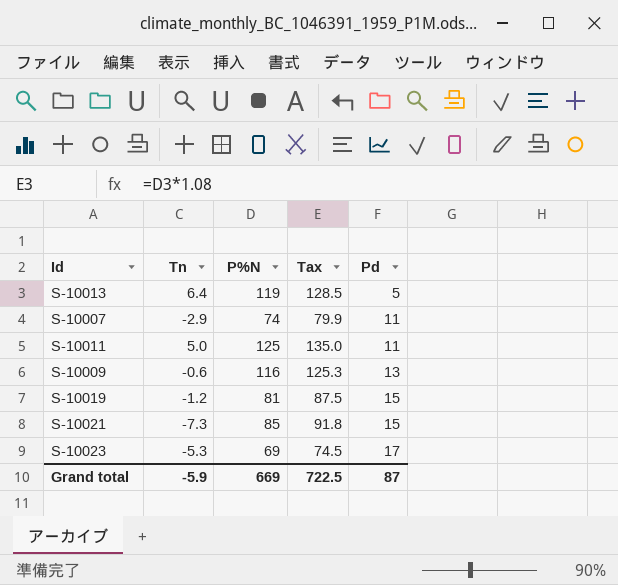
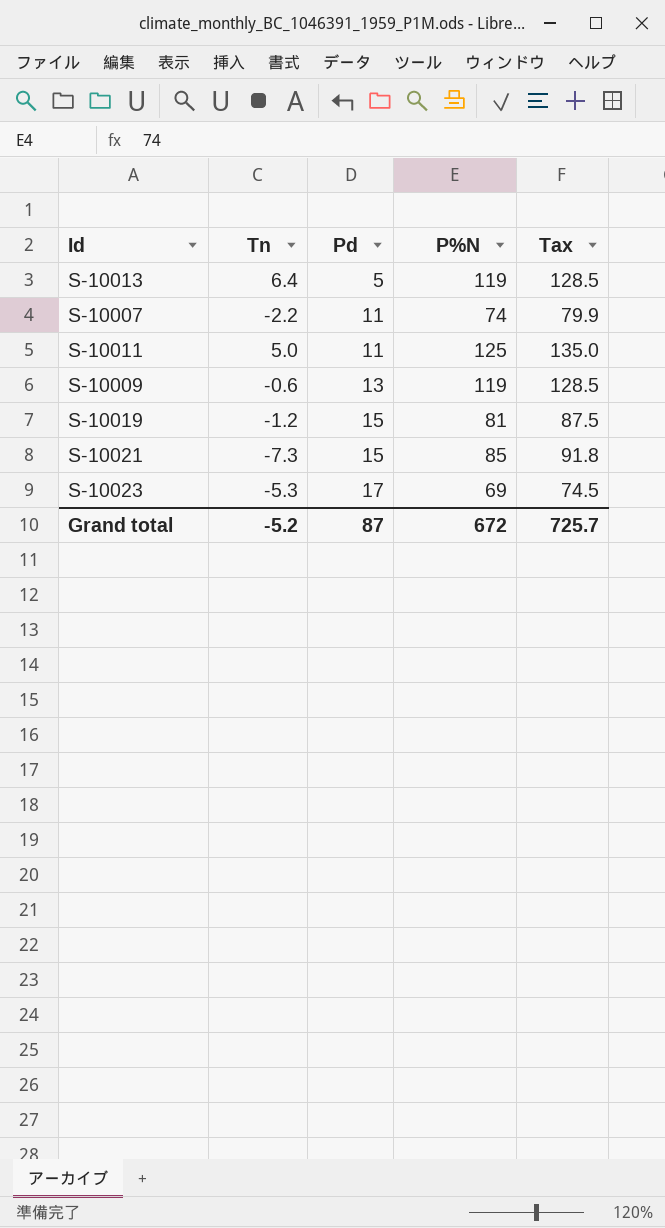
column Pd | position: 5 -> 3
S-10007 | Tn: -2.9 -> -2.2
S-10009 | P%N: 116 -> 119
S-10009 | Tax: 125.3 -> 128.5
Grand total | Tn: -5.9 -> -5.2
Grand total | P%N: 669 -> 672
Grand total | Tax: 722.5 -> 725.7

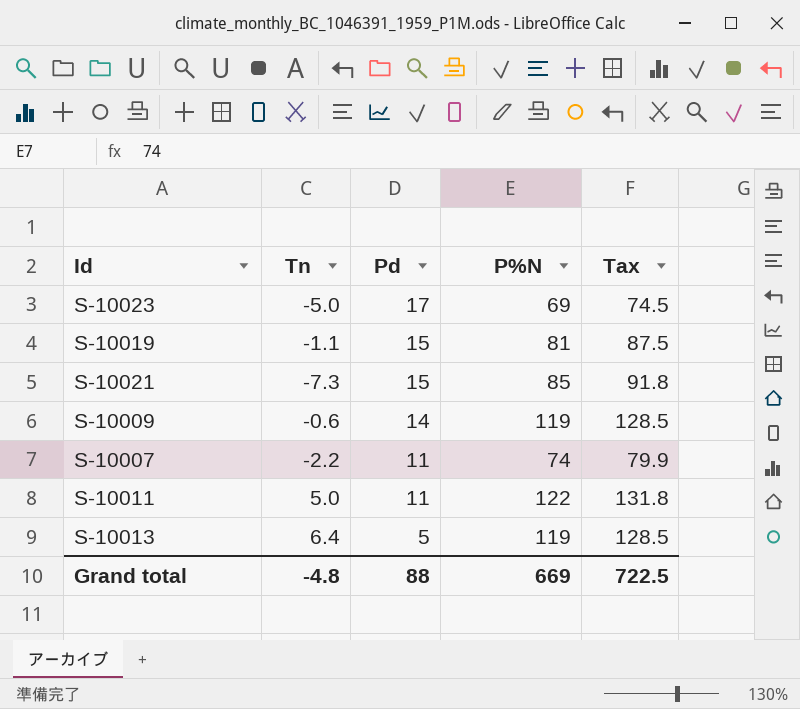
row order: Pd ascending -> Pd descending
S-10023 | Tn: -5.3 -> -5.0
S-10019 | Tn: -1.2 -> -1.1
S-10009 | Pd: 13 -> 14
S-10011 | P%N: 125 -> 122
S-10011 | Tax: 135.0 -> 131.8
Grand total | Tn: -5.2 -> -4.8
Grand total | Pd: 87 -> 88
Grand total | P%N: 672 -> 669
Grand total | Tax: 725.7 -> 722.5

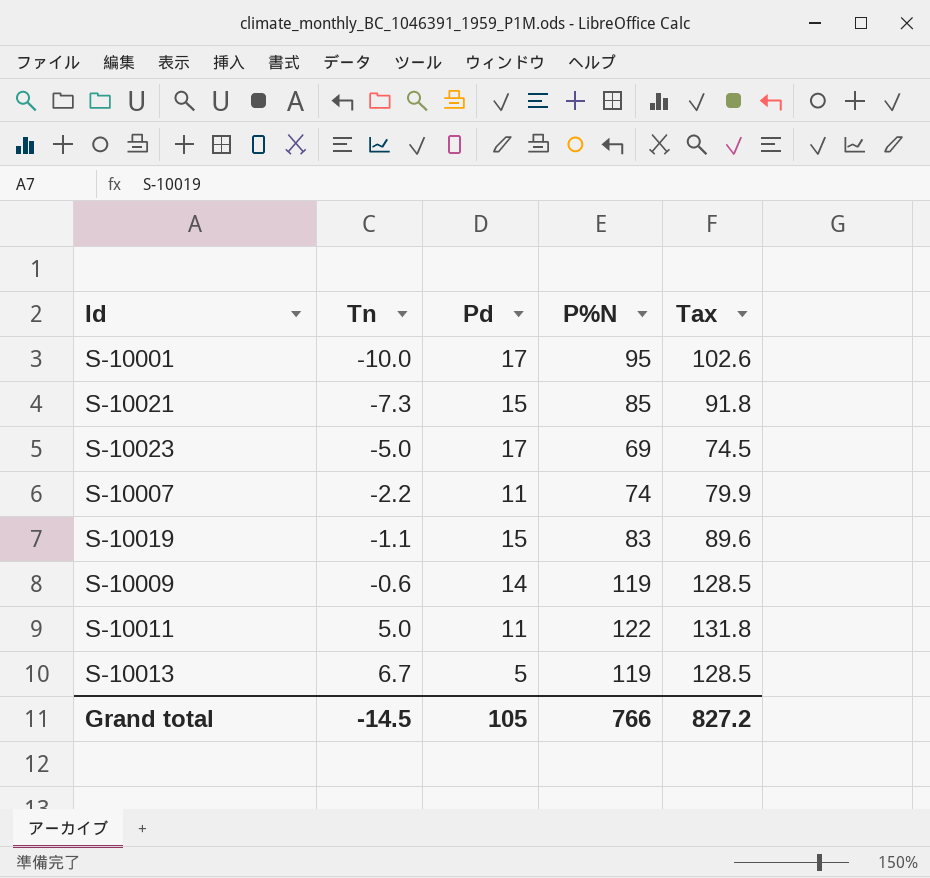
row order: Pd descending -> Tn ascending
row S-10001: none -> -10.0 | 17 | 95 | 102.6
S-10019 | P%N: 81 -> 83
S-10019 | Tax: 87.5 -> 89.6
S-10013 | Tn: 6.4 -> 6.7
Grand total | Tn: -4.8 -> -14.5
Grand total | Pd: 88 -> 105
Grand total | P%N: 669 -> 766
Grand total | Tax: 722.5 -> 827.2

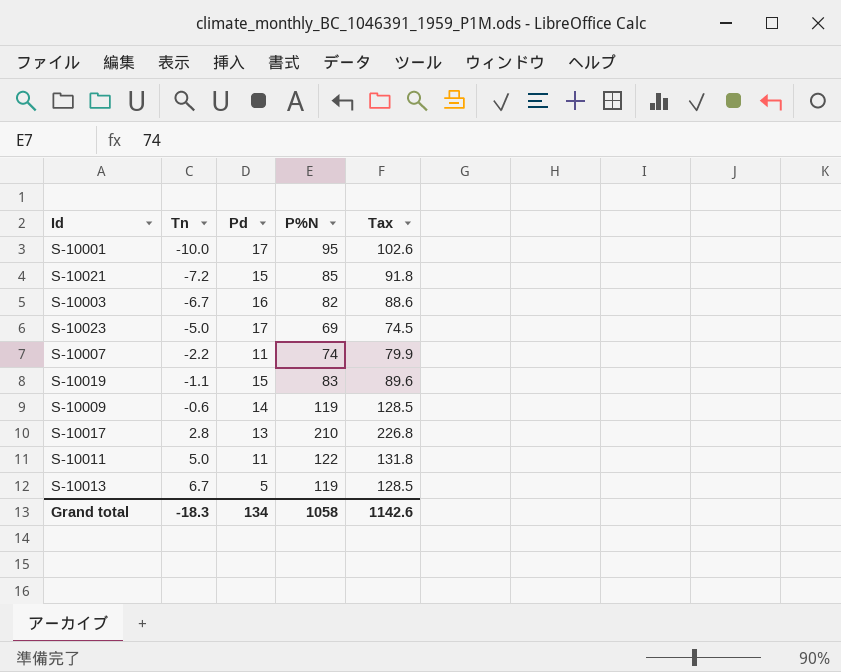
S-10021 | Tn: -7.3 -> -7.2
row S-10003: none -> -6.7 | 16 | 82 | 88.6
row S-10017: none -> 2.8 | 13 | 210 | 226.8
Grand total | Tn: -14.5 -> -18.3
Grand total | Pd: 105 -> 134
Grand total | P%N: 766 -> 1058
Grand total | Tax: 827.2 -> 1142.6

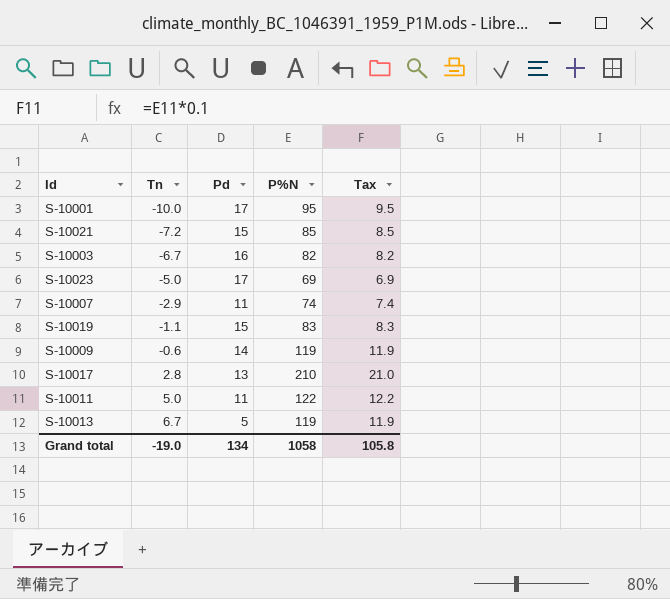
column Tax | formula: [P%N] * 1.08 -> [P%N] * 0.1
S-10007 | Tn: -2.2 -> -2.9
Grand total | Tn: -18.3 -> -19.0
Grand total | Tax: 1142.6 -> 105.8

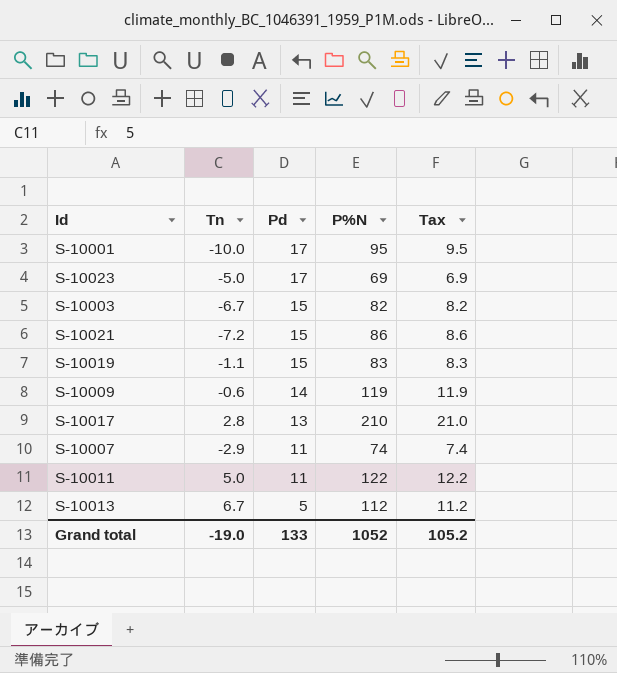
row order: Tn ascending -> Pd descending
S-10003 | Pd: 16 -> 15
S-10021 | P%N: 85 -> 86
S-10021 | Tax: 8.5 -> 8.6
S-10013 | P%N: 119 -> 112
S-10013 | Tax: 11.9 -> 11.2
Grand total | Pd: 134 -> 133
Grand total | P%N: 1058 -> 1052
Grand total | Tax: 105.8 -> 105.2

